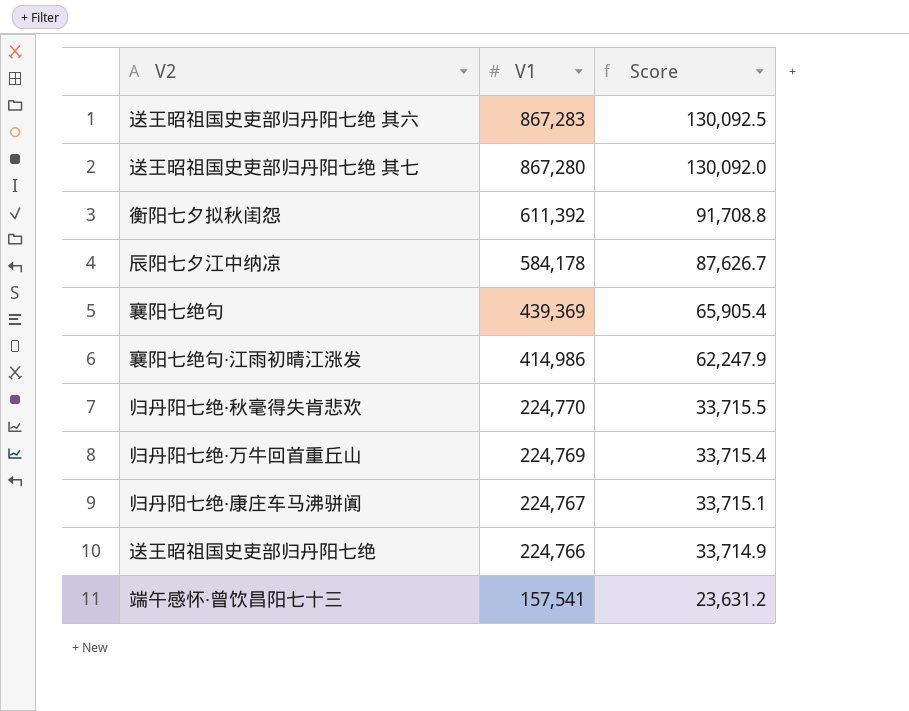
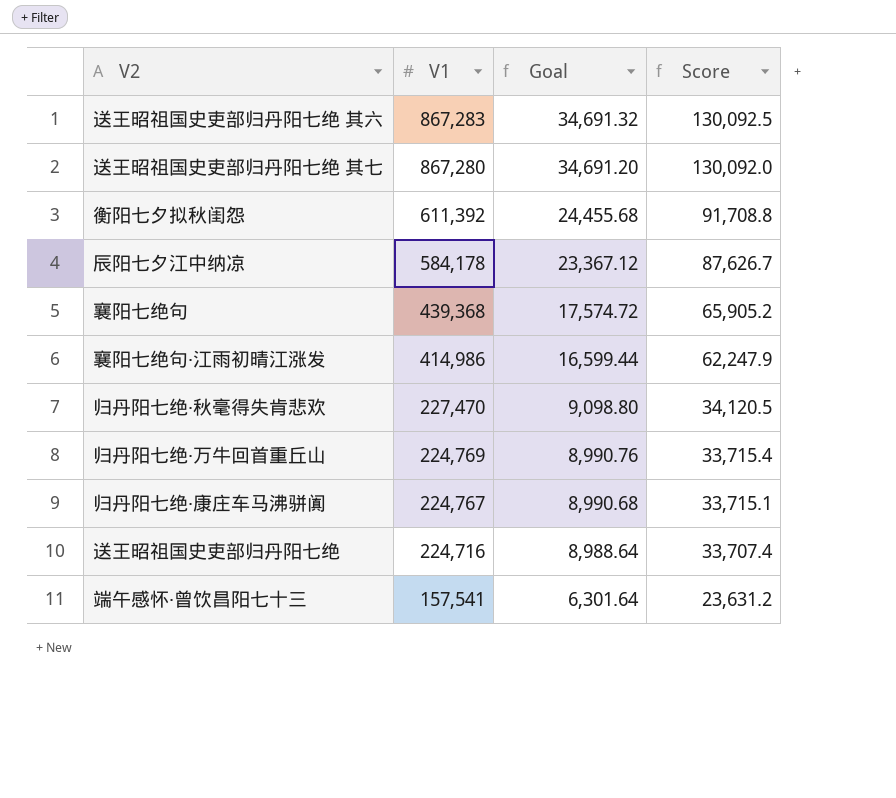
column Goal | formula: none -> [V1] * 0.04
襄阳七绝句 | V1: 439,369 -> 439,368
襄阳七绝句 | Score: 65,905.4 -> 65,905.2
归丹阳七绝·秋毫得失肯悲欢 | V1: 224,770 -> 227,470
归丹阳七绝·秋毫得失肯悲欢 | Score: 33,715.5 -> 34,120.5
送王昭祖国史吏部归丹阳七绝 | V1: 224,766 -> 224,716
送王昭祖国史吏部归丹阳七绝 | Score: 33,714.9 -> 33,707.4

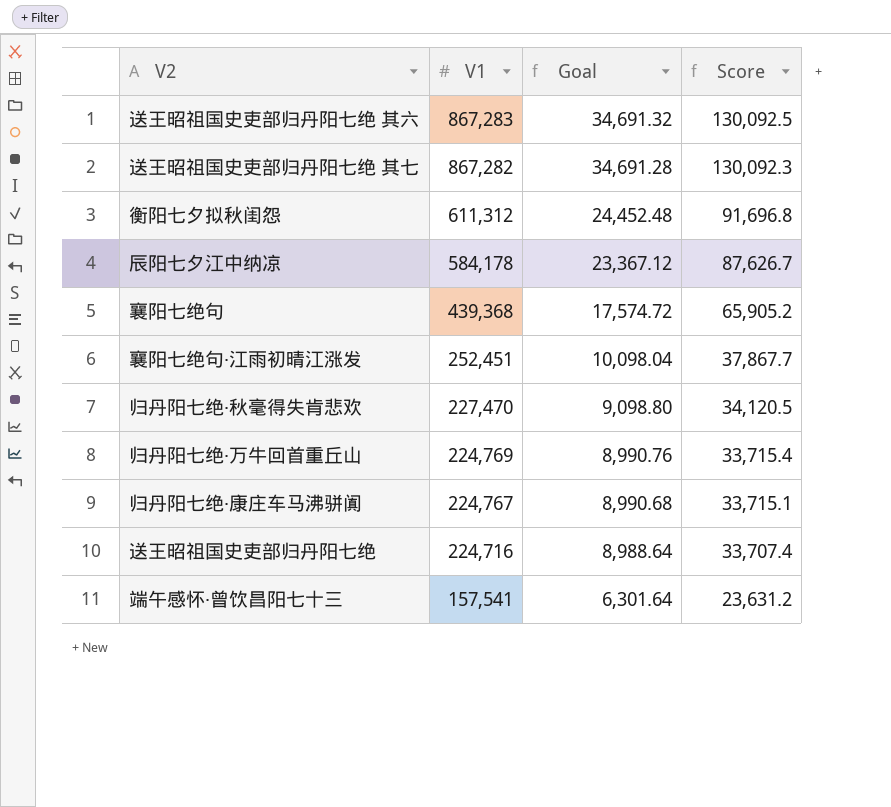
送王昭祖国史吏部归丹阳七绝 其七 | V1: 867,280 -> 867,282
送王昭祖国史吏部归丹阳七绝 其七 | Goal: 34,691.20 -> 34,691.28
送王昭祖国史吏部归丹阳七绝 其七 | Score: 130,092.0 -> 130,092.3
衡阳七夕拟秋闺怨 | V1: 611,392 -> 611,312
衡阳七夕拟秋闺怨 | Goal: 24,455.68 -> 24,452.48
衡阳七夕拟秋闺怨 | Score: 91,708.8 -> 91,696.8
襄阳七绝句·江雨初晴江涨发 | V1: 414,986 -> 252,451
襄阳七绝句·江雨初晴江涨发 | Goal: 16,599.44 -> 10,098.04
襄阳七绝句·江雨初晴江涨发 | Score: 62,247.9 -> 37,867.7

